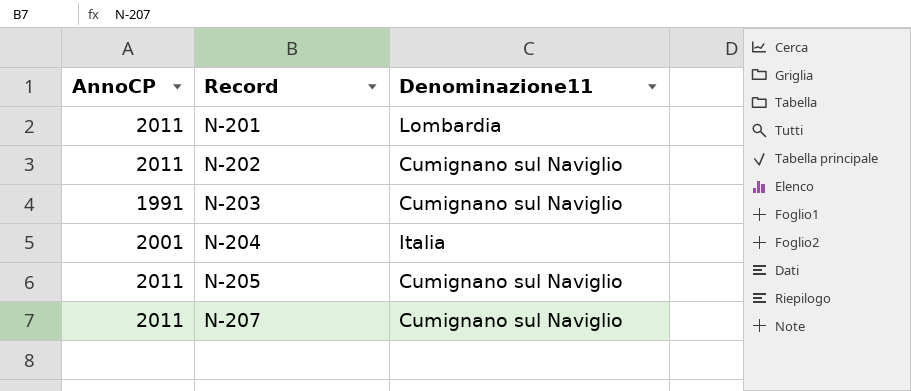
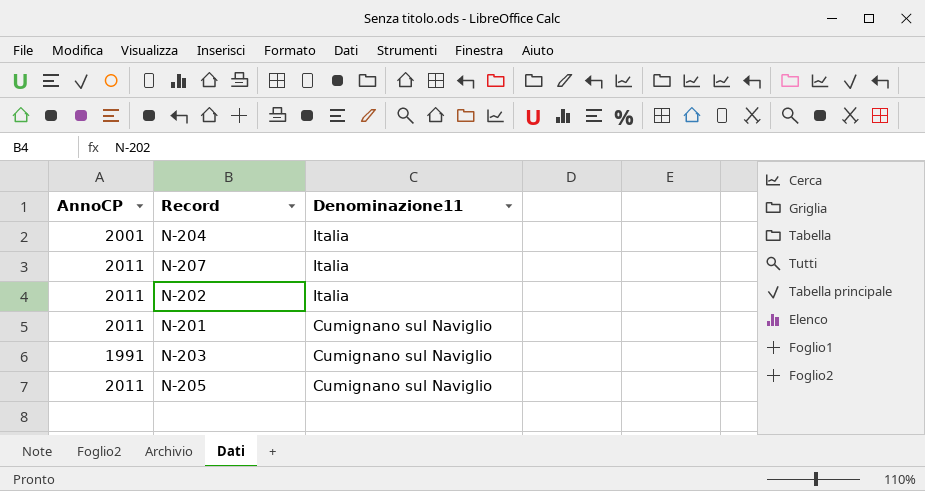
row order: Record ascending -> Denominazione11 descending
N-207 | Denominazione11: Cumignano sul Naviglio -> Italia
N-202 | Denominazione11: Cumignano sul Naviglio -> Italia
N-201 | Denominazione11: Lombardia -> Cumignano sul Naviglio

